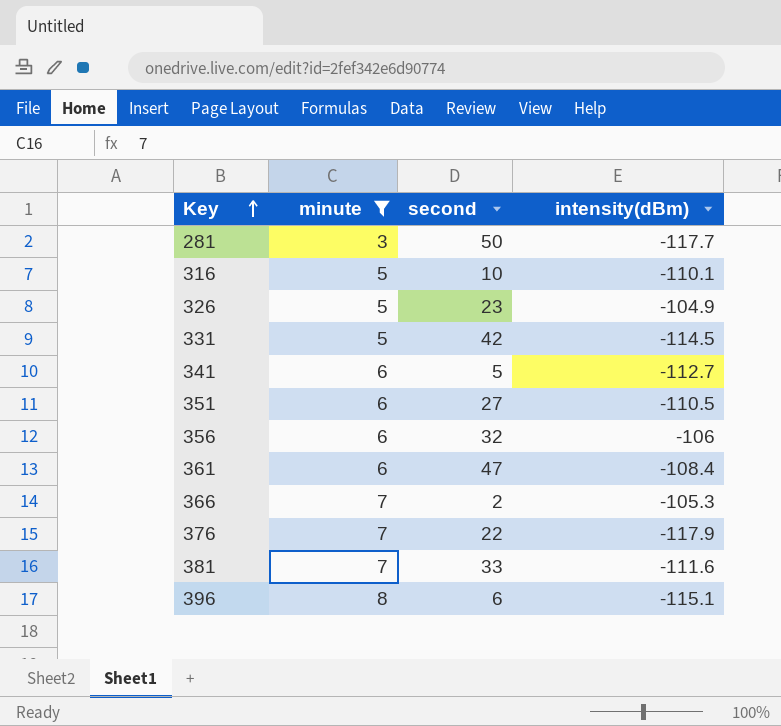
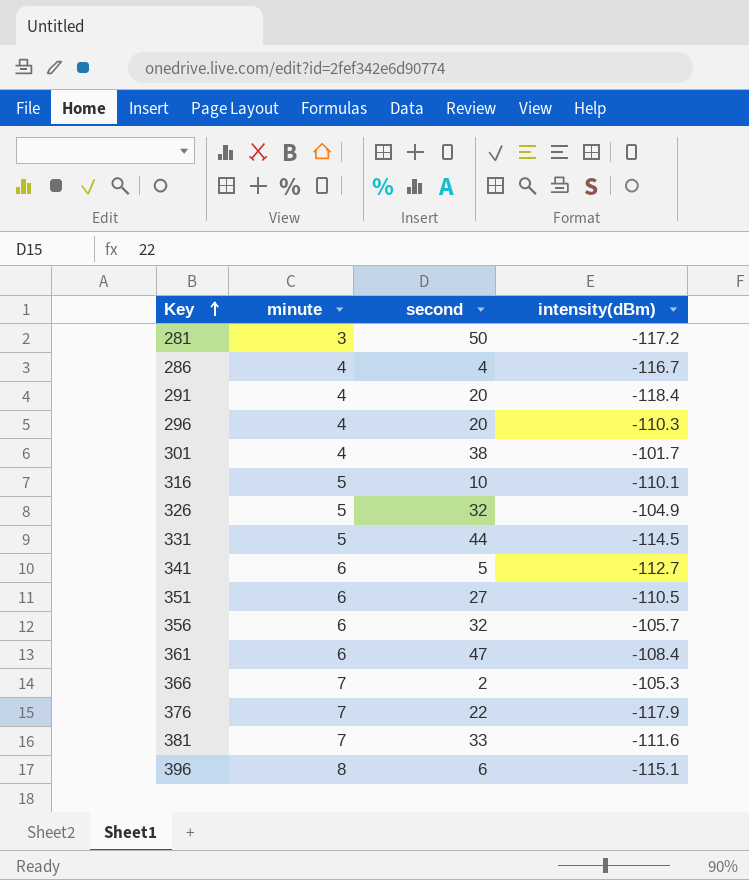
filter: minute != 4 -> none
281 | intensity(dBm): -117.7 -> -117.2
326 | second: 23 -> 32
331 | second: 42 -> 44
356 | intensity(dBm): -106 -> -105.7

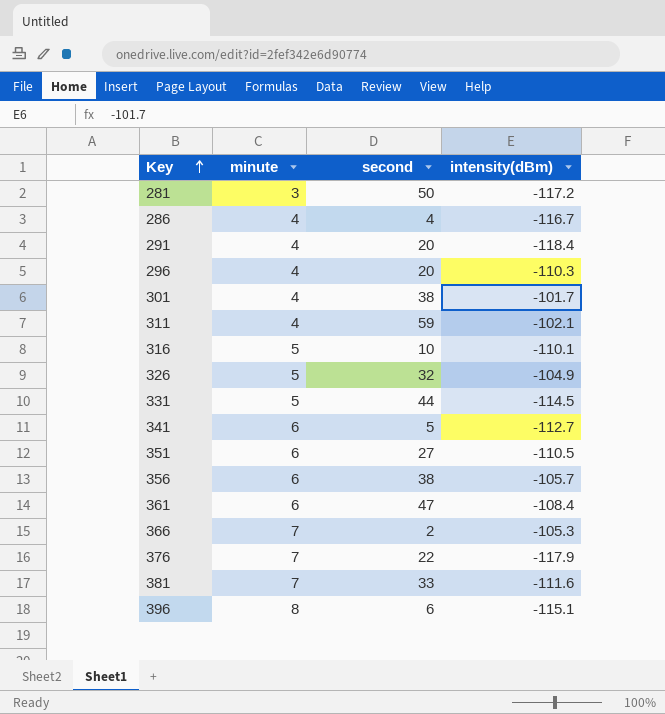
row 311: none -> 4 | 59 | -102.1
356 | second: 32 -> 38

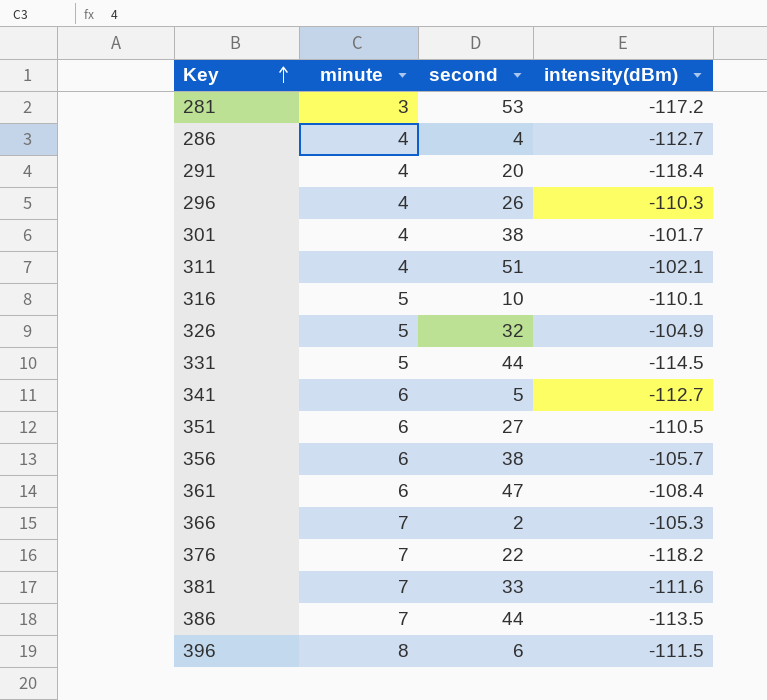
281 | second: 50 -> 53
286 | intensity(dBm): -116.7 -> -112.7
296 | second: 20 -> 26
311 | second: 59 -> 51
376 | intensity(dBm): -117.9 -> -118.2
row 386: none -> 7 | 44 | -113.5
396 | intensity(dBm): -115.1 -> -111.5

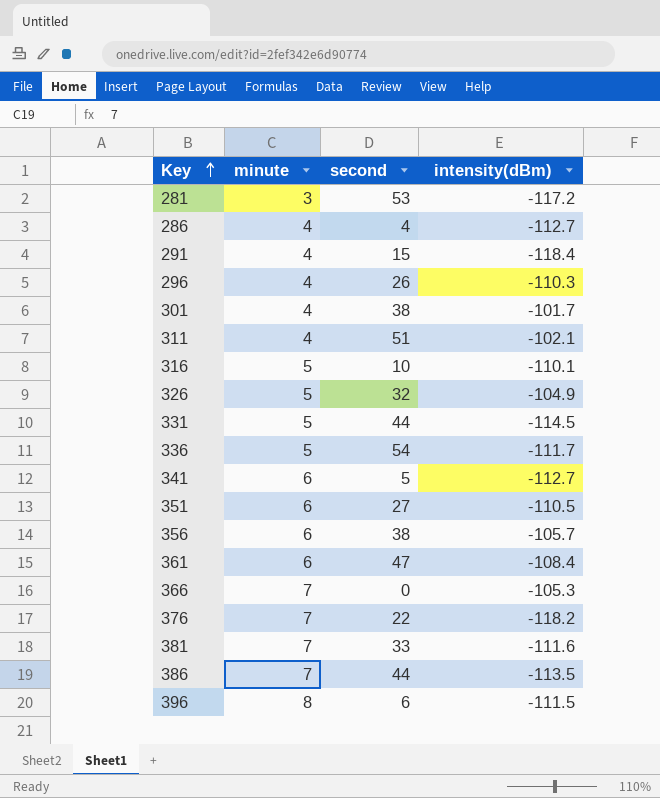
291 | second: 20 -> 15
row 336: none -> 5 | 54 | -111.7
366 | second: 2 -> 0

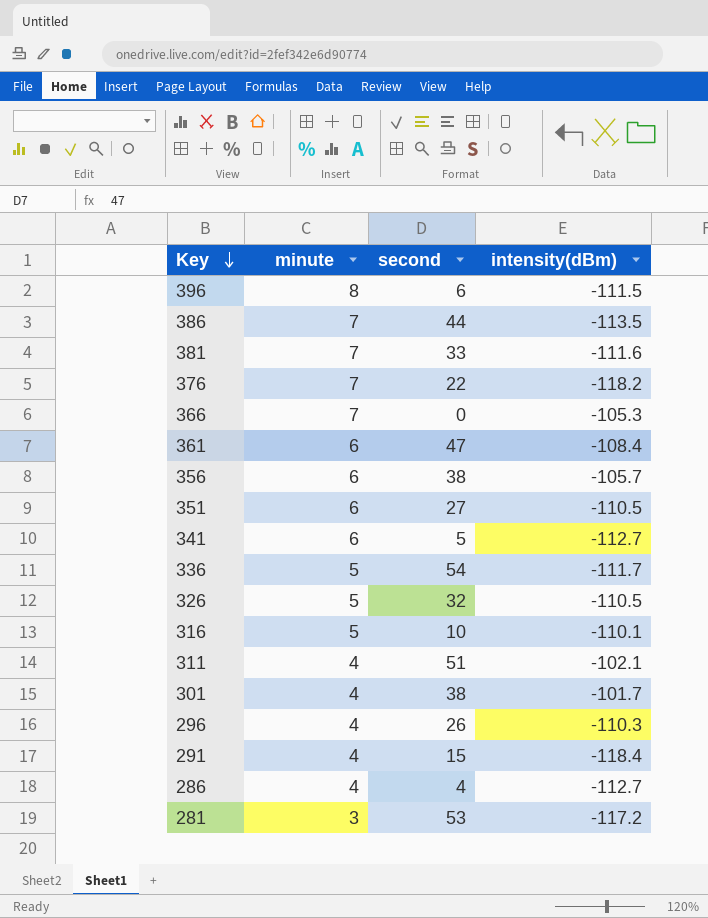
row order: Key ascending -> Key descending
row 331: 5 | 44 | -114.5 -> none
326 | intensity(dBm): -104.9 -> -110.5

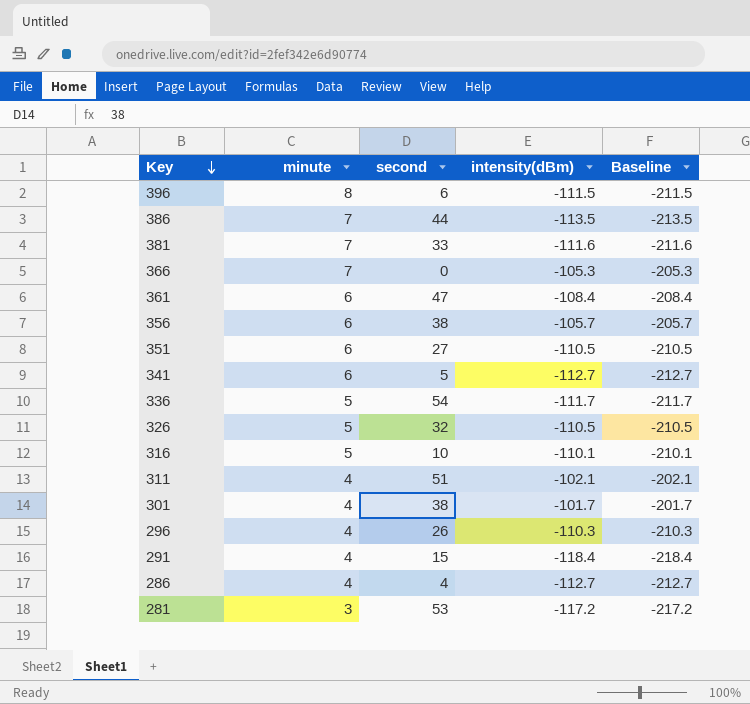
column Baseline | formula: none -> [intensity(dBm)] - 100
row 376: 7 | 22 | -118.2 -> none

